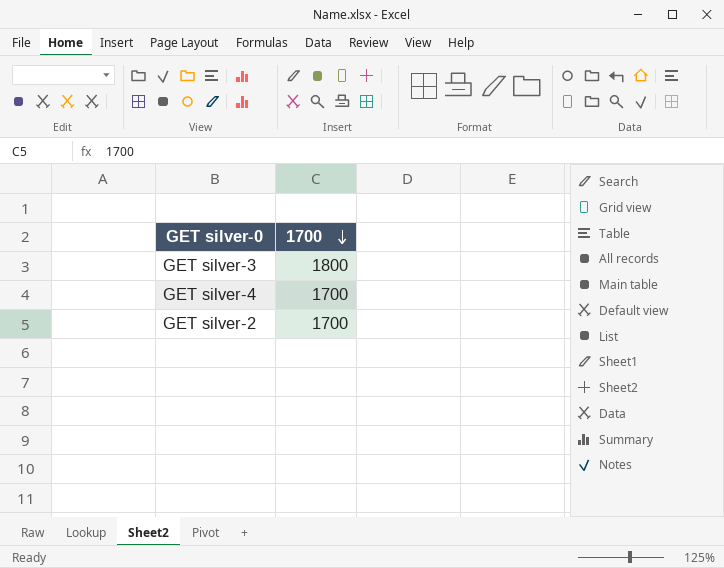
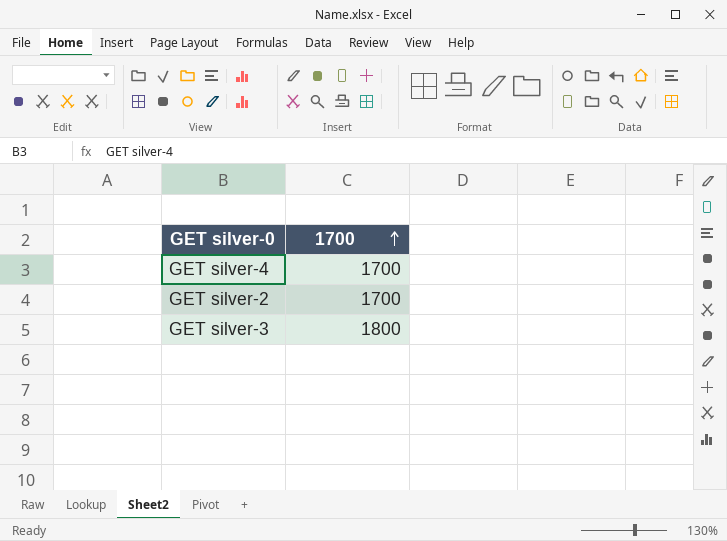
row order: 1700 descending -> 1700 ascending

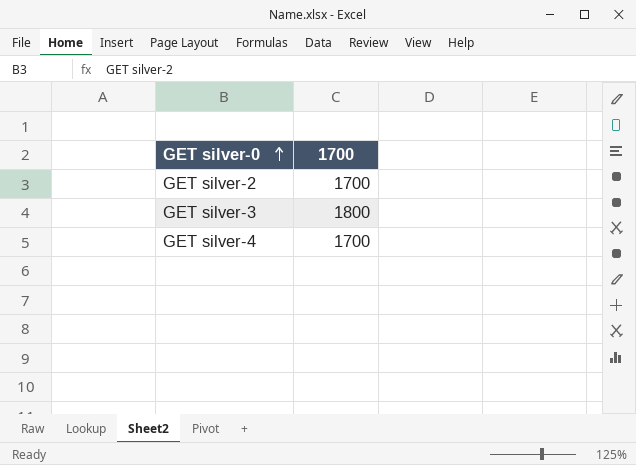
row order: 1700 ascending -> GET silver-0 ascending

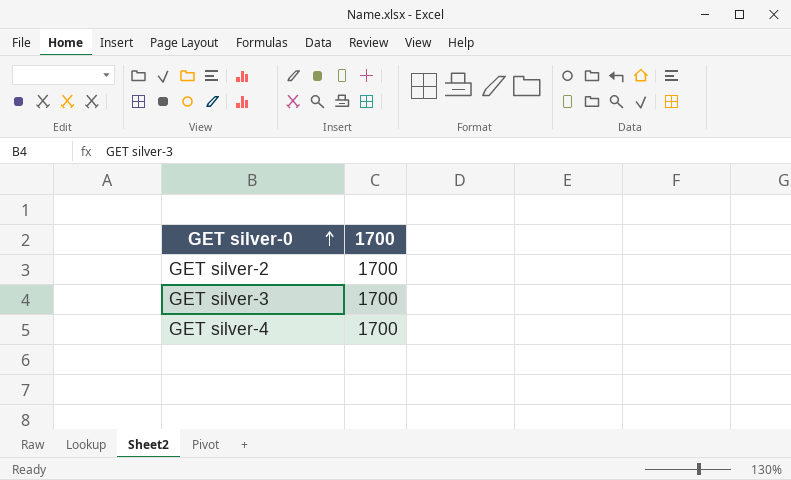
GET silver-3 | 1700: 1800 -> 1700

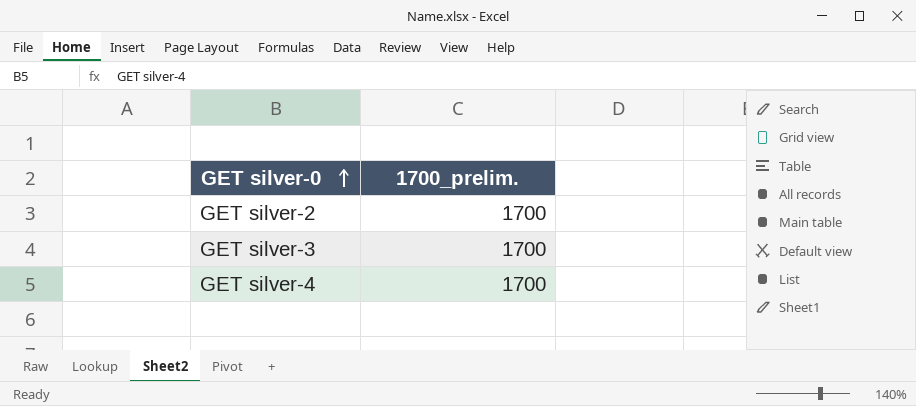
column name: 1700 -> 1700_prelim.

